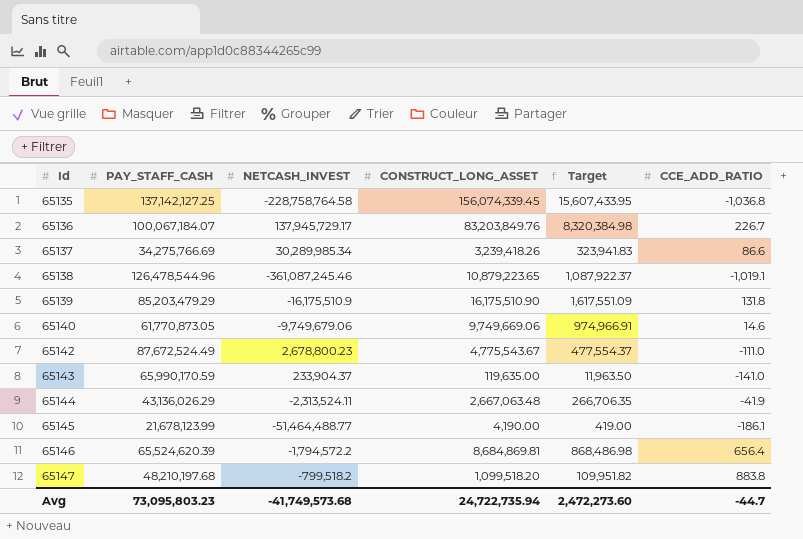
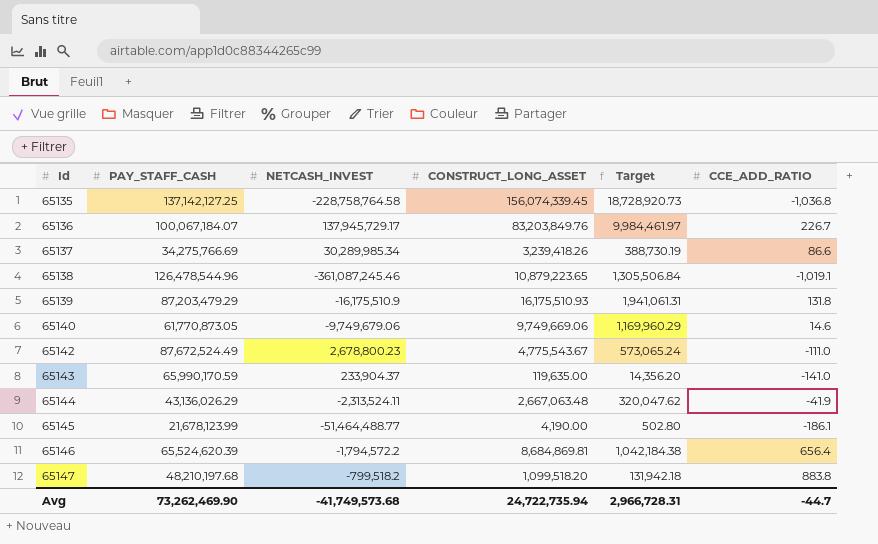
column Target | formula: [CONSTRUCT_LONG_ASSET] * 0.1 -> [CONSTRUCT_LONG_ASSET] * 0.12
65139 | PAY_STAFF_CASH: 85,203,479.29 -> 87,203,479.29
65139 | CONSTRUCT_LONG_ASSET: 16,175,510.90 -> 16,175,510.93
Avg | PAY_STAFF_CASH: 73,095,803.23 -> 73,262,469.90
Avg | Target: 2,472,273.60 -> 2,966,728.31

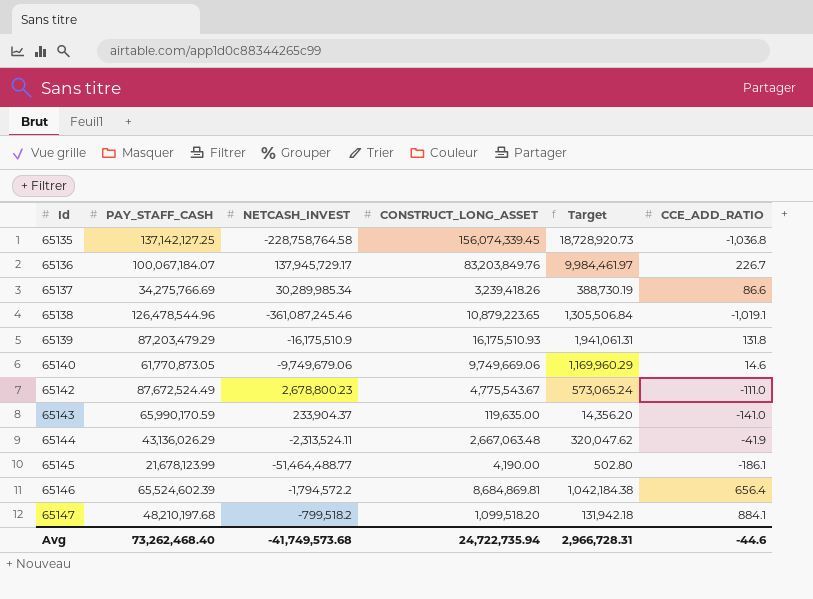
65146 | PAY_STAFF_CASH: 65,524,620.39 -> 65,524,602.39
65147 | CCE_ADD_RATIO: 883.8 -> 884.1
Avg | PAY_STAFF_CASH: 73,262,469.90 -> 73,262,468.40
Avg | CCE_ADD_RATIO: -44.7 -> -44.6

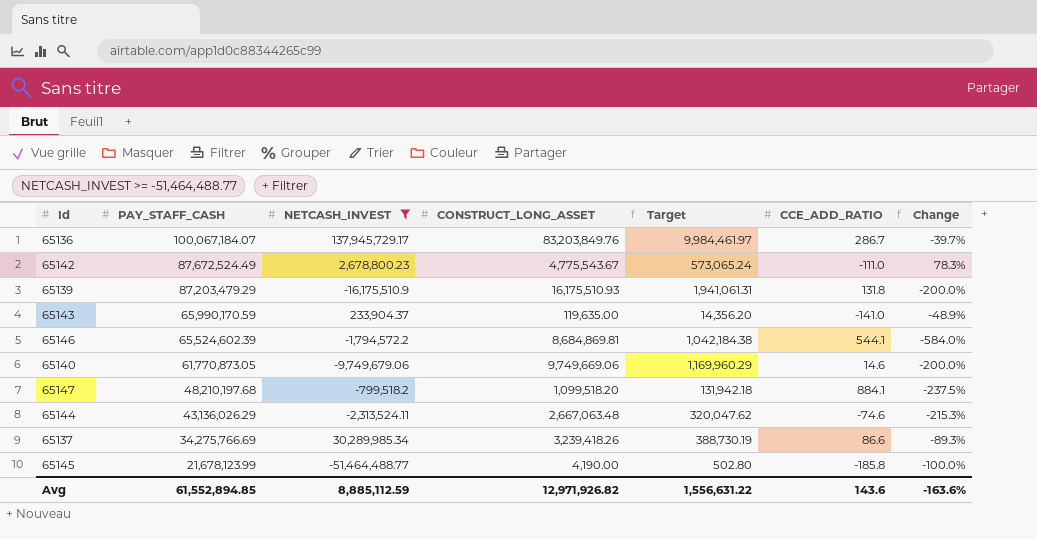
filter: none -> NETCASH_INVEST >= -51,464,488.77
row order: Id ascending -> PAY_STAFF_CASH descending
column Change | formula: none -> ([CONSTRUCT_LONG_ASSET] - [NETCASH_INVEST]) / [NETCASH_INVEST]
65136 | CCE_ADD_RATIO: 226.7 -> 286.7
65146 | CCE_ADD_RATIO: 656.4 -> 544.1
65144 | CCE_ADD_RATIO: -41.9 -> -74.6
65145 | CCE_ADD_RATIO: -186.1 -> -185.8
Avg | PAY_STAFF_CASH: 73,262,468.40 -> 61,552,894.85
Avg | NETCASH_INVEST: -41,749,573.68 -> 8,885,112.59
Avg | CONSTRUCT_LONG_ASSET: 24,722,735.94 -> 12,971,926.82
Avg | Target: 2,966,728.31 -> 1,556,631.22
Avg | CCE_ADD_RATIO: -44.6 -> 143.6

